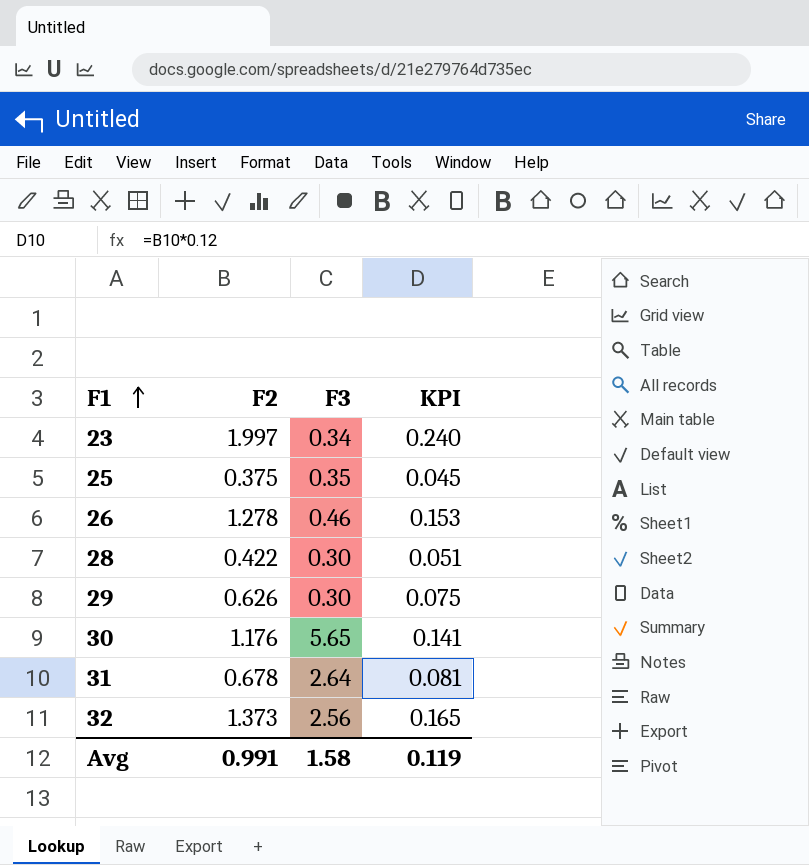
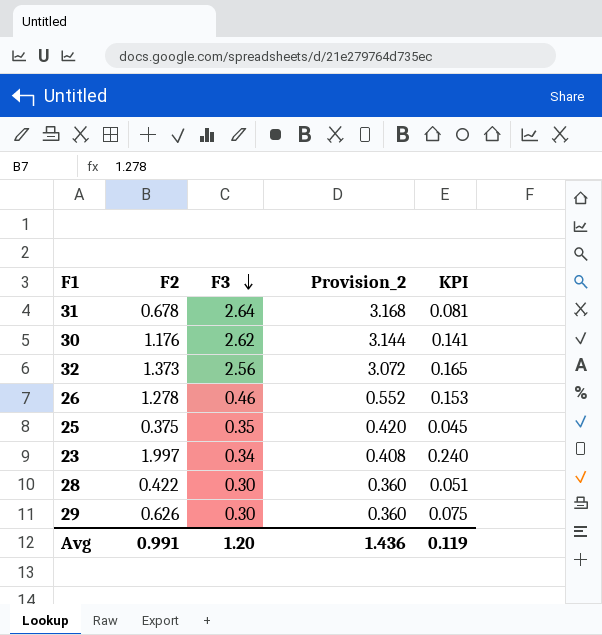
row order: F1 ascending -> F3 descending
column Provision_2 | formula: none -> [F3] * 1.2
30 | F3: 5.65 -> 2.62
Avg | F3: 1.58 -> 1.20

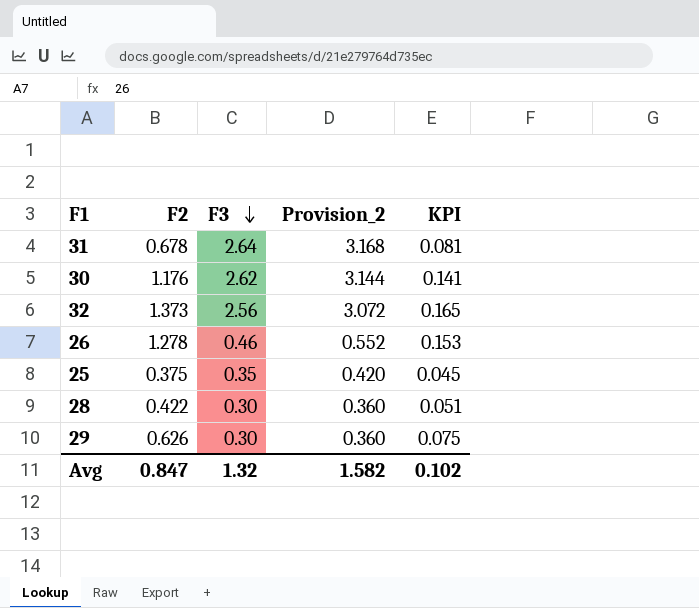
row 23: 1.997 | 0.34 | 0.408 | 0.240 -> none
Avg | F2: 0.991 -> 0.847
Avg | F3: 1.20 -> 1.32
Avg | Provision_2: 1.436 -> 1.582
Avg | KPI: 0.119 -> 0.102

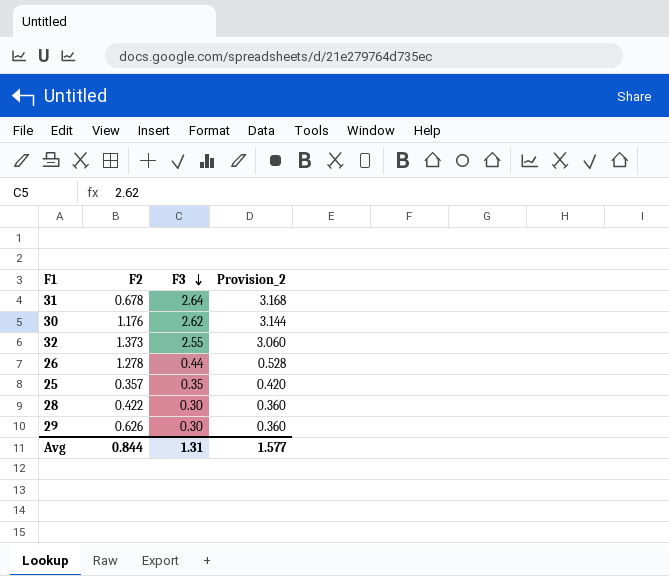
column KPI | formula: [F2] * 0.12 -> none
32 | F3: 2.56 -> 2.55
32 | Provision_2: 3.072 -> 3.060
26 | F3: 0.46 -> 0.44
26 | Provision_2: 0.552 -> 0.528
25 | F2: 0.375 -> 0.357
Avg | F2: 0.847 -> 0.844
Avg | F3: 1.32 -> 1.31
Avg | Provision_2: 1.582 -> 1.577

